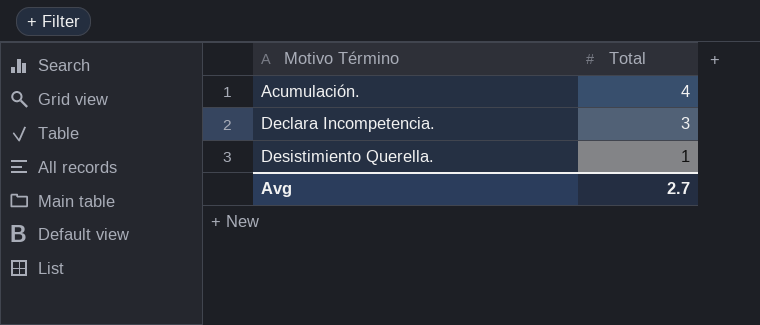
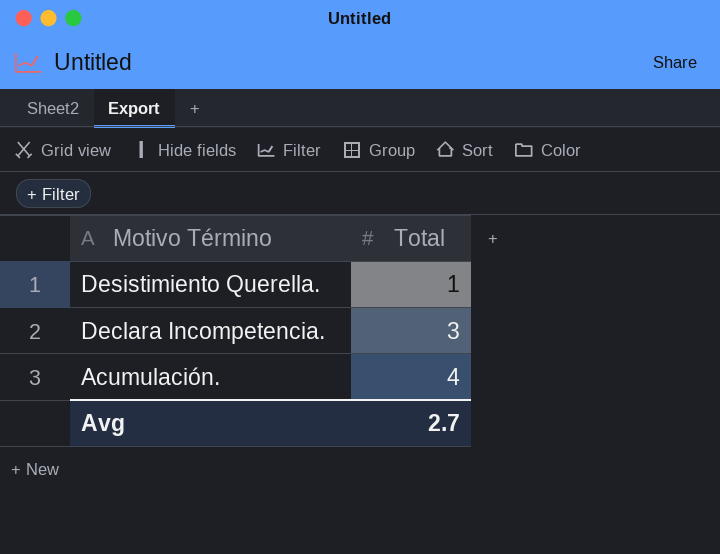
row order: Motivo Término ascending -> Motivo Término descending

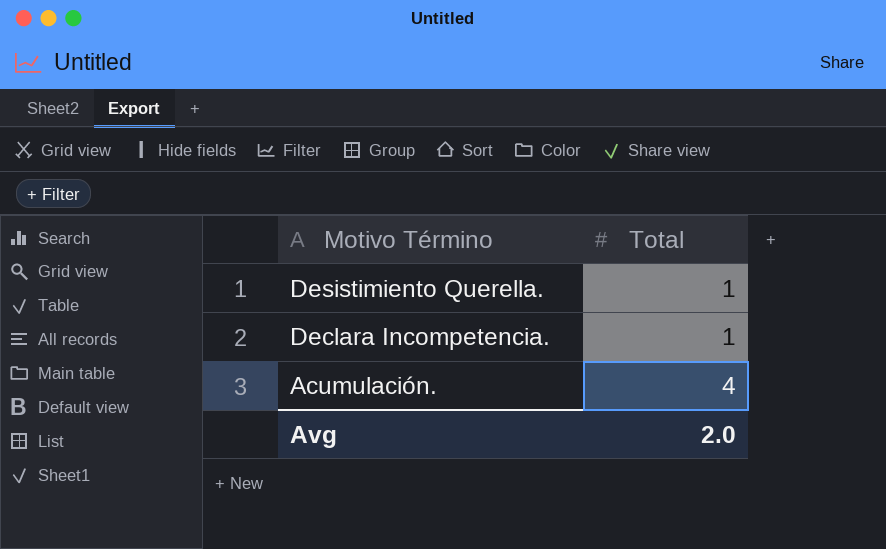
Declara Incompetencia. | Total: 3 -> 1
Avg | Total: 2.7 -> 2.0

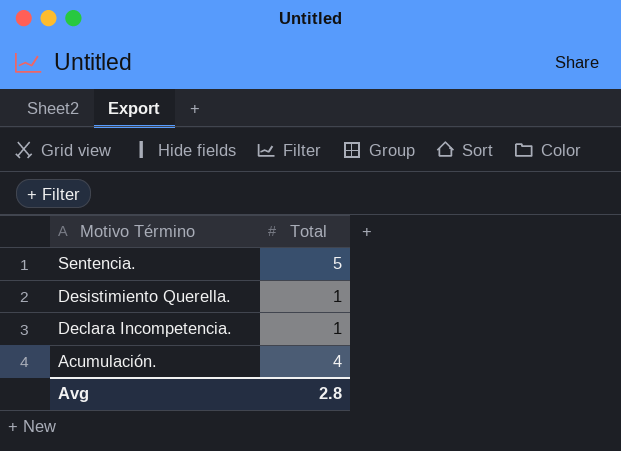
row Sentencia.: none -> 5
Avg | Total: 2.0 -> 2.8

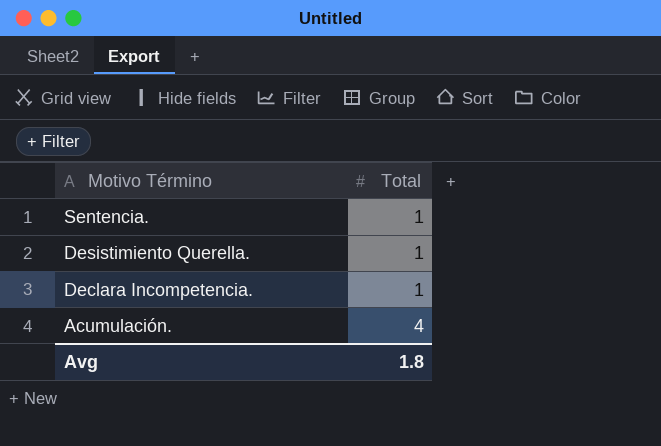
Sentencia. | Total: 5 -> 1
Avg | Total: 2.8 -> 1.8

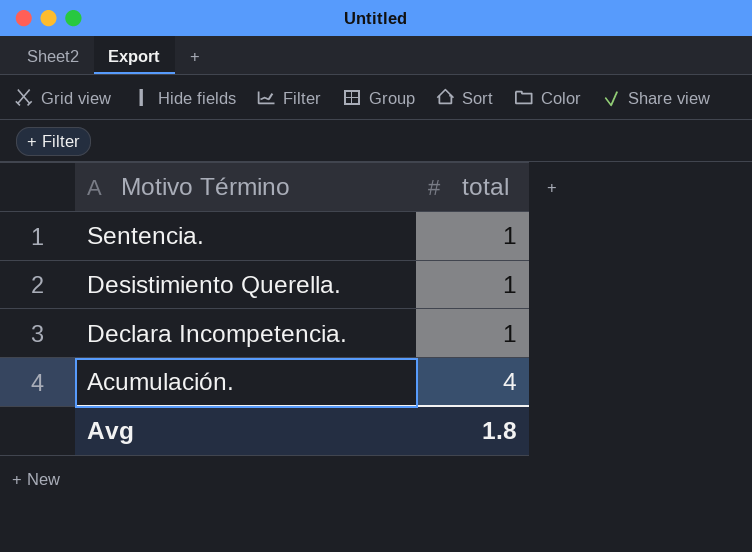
column name: Total -> total

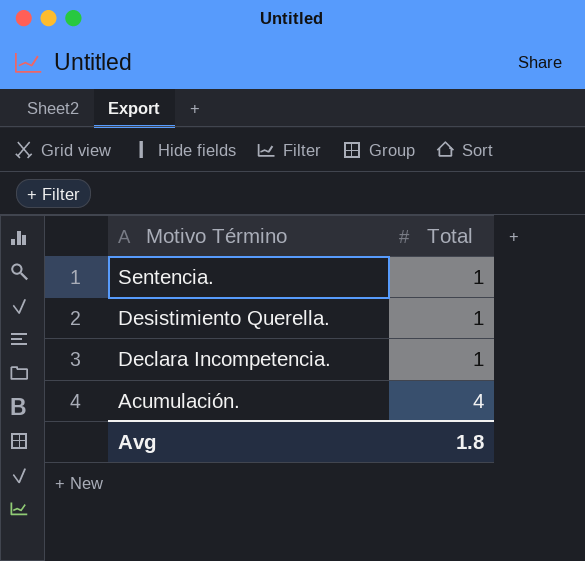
column name: total -> Total

